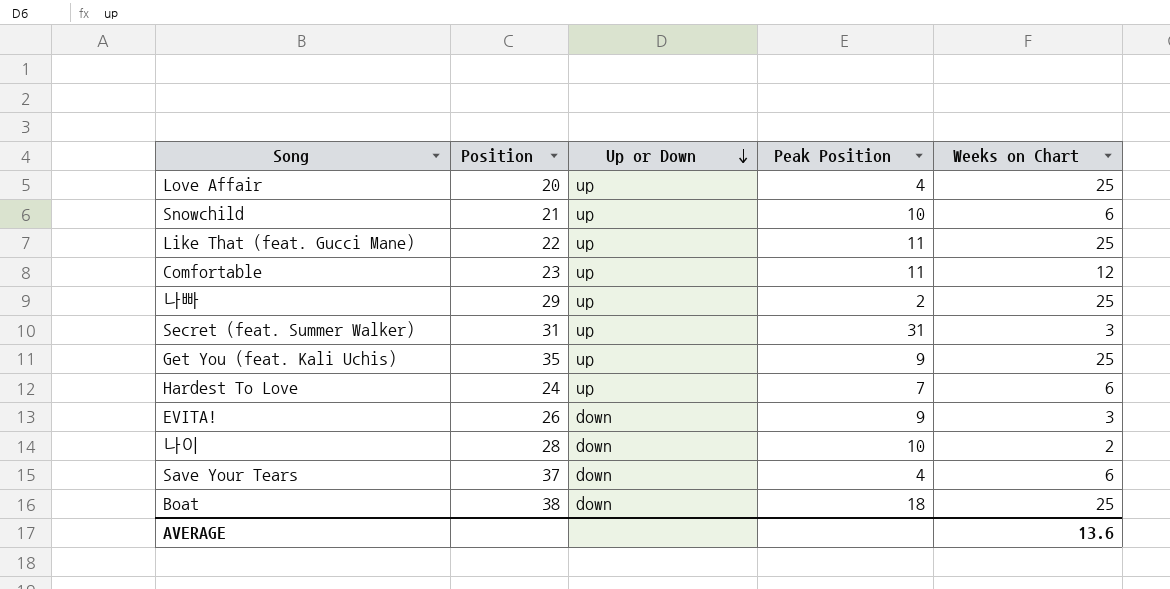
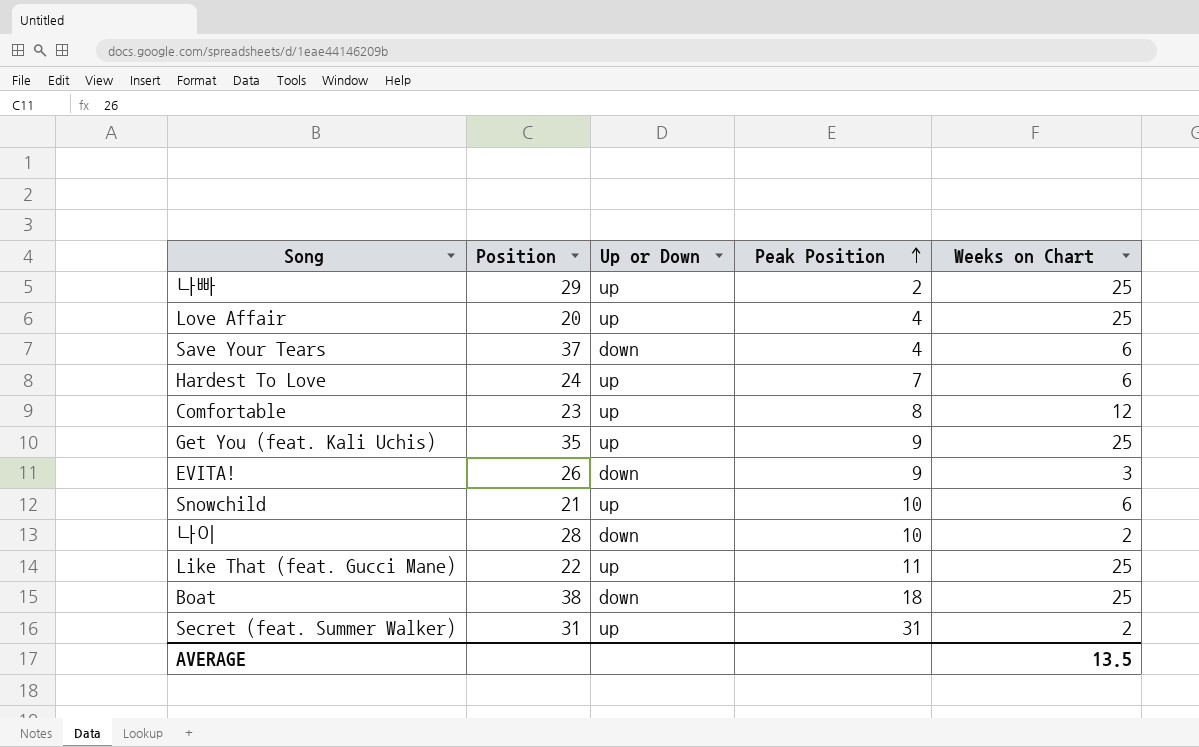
row order: Up or Down descending -> Peak Position ascending
Comfortable | Peak Position: 11 -> 8
Secret (feat. Summer Walker) | Weeks on Chart: 3 -> 2
AVERAGE | Weeks on Chart: 13.6 -> 13.5

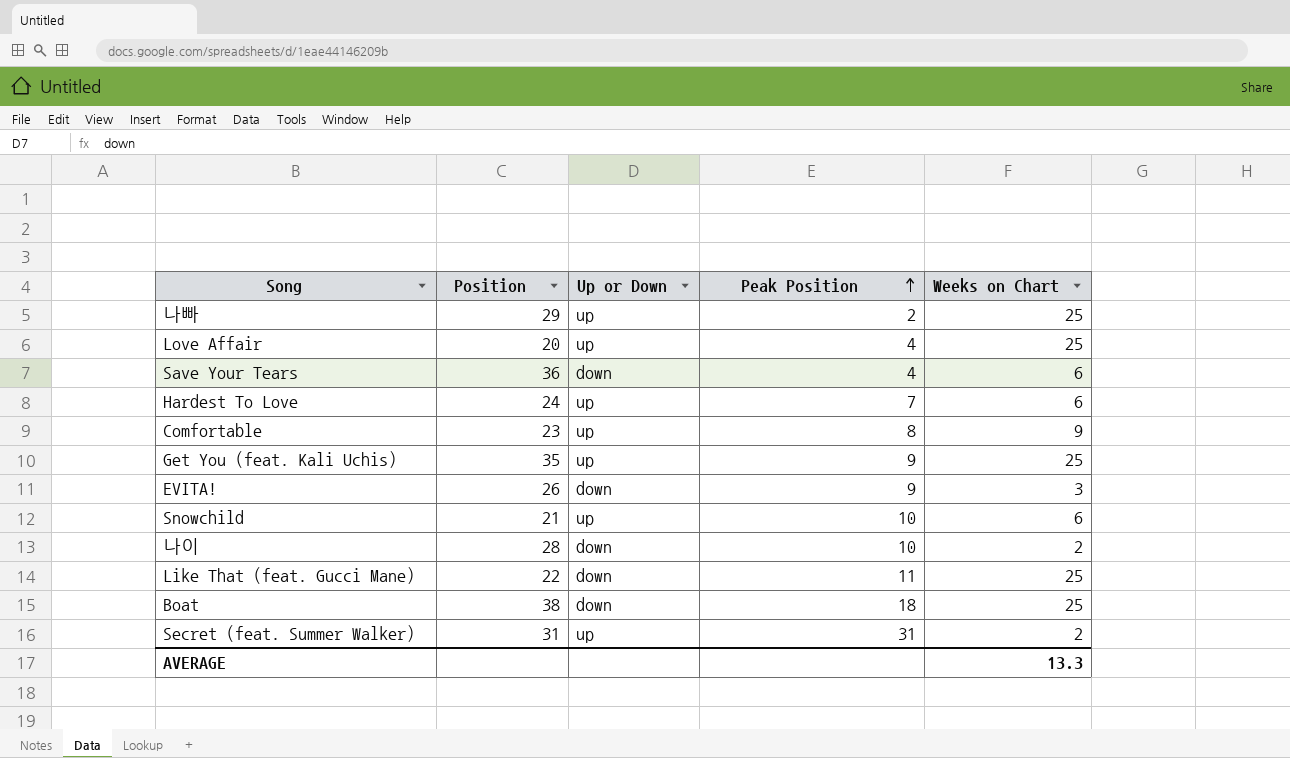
Save Your Tears | Position: 37 -> 36
Comfortable | Weeks on Chart: 12 -> 9
Like That (feat. Gucci Mane) | Up or Down: up -> down
AVERAGE | Weeks on Chart: 13.5 -> 13.3

